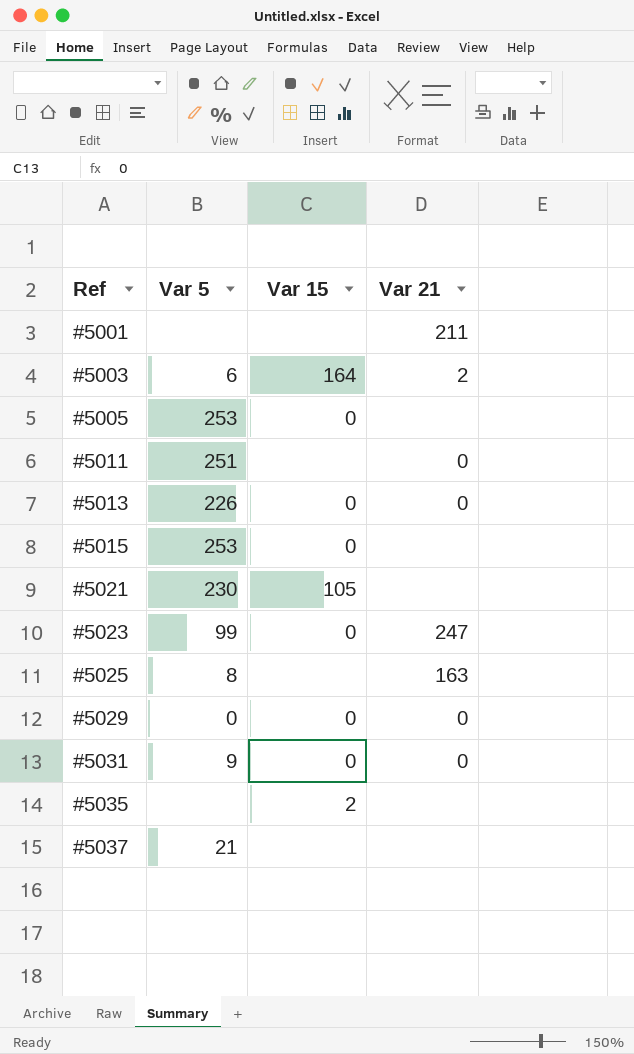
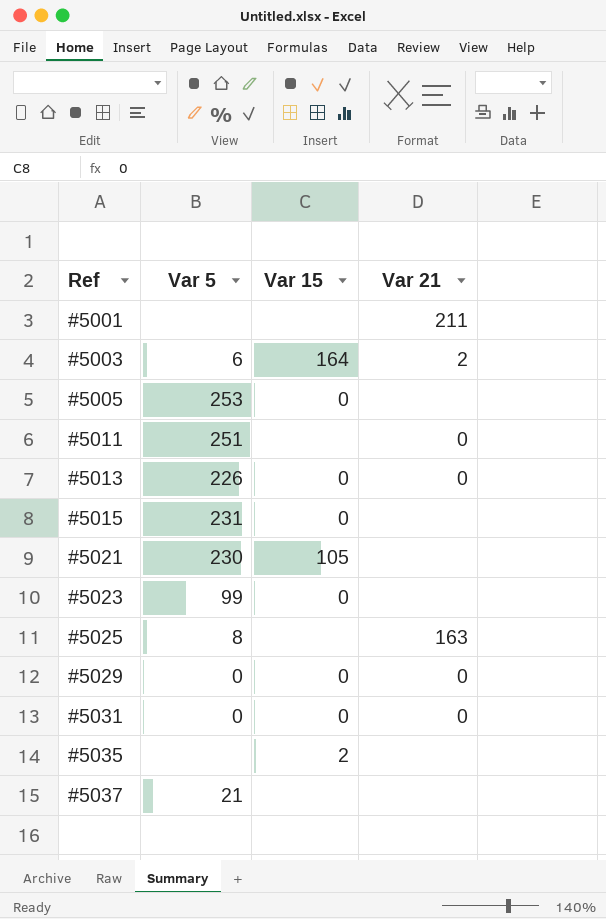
#5015 | Var 5: 253 -> 231
#5023 | Var 21: 247 -> none
#5031 | Var 5: 9 -> 0

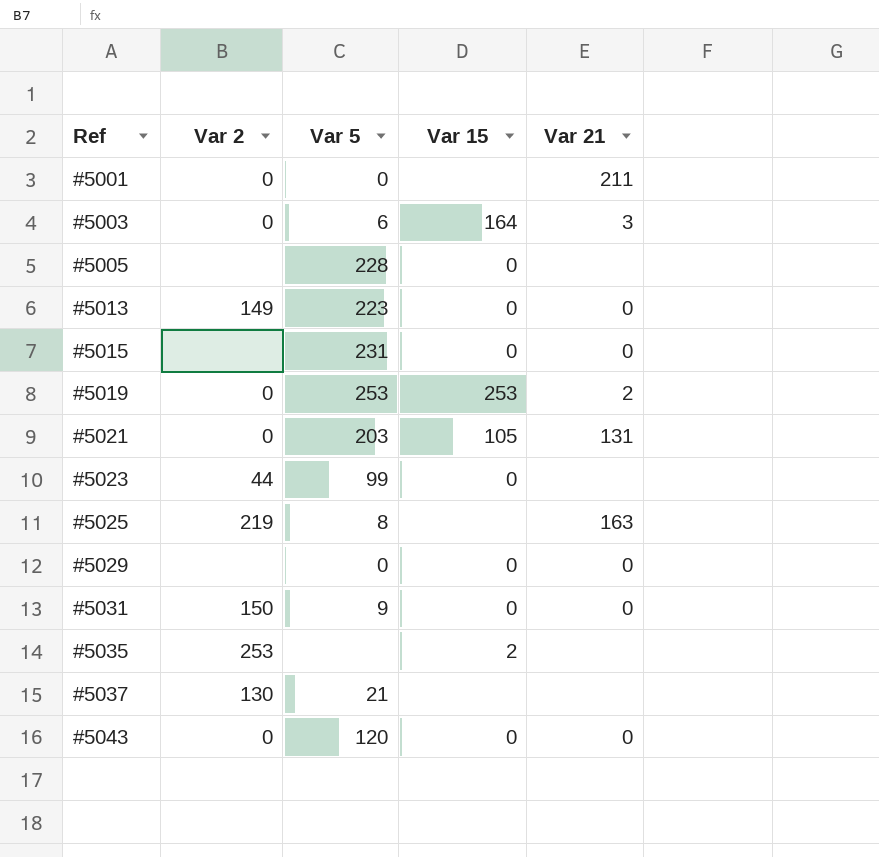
column Var 2 | position: none -> 2
row #5011: 251 | none | 0 -> none
#5001 | Var 5: none -> 0
#5003 | Var 21: 2 -> 3
#5005 | Var 5: 253 -> 228
#5013 | Var 5: 226 -> 223
#5015 | Var 21: none -> 0
row #5019: none -> 0 | 253 | 253 | 2
#5021 | Var 5: 230 -> 203
#5021 | Var 21: none -> 131
#5031 | Var 5: 0 -> 9
row #5043: none -> 0 | 120 | 0 | 0

